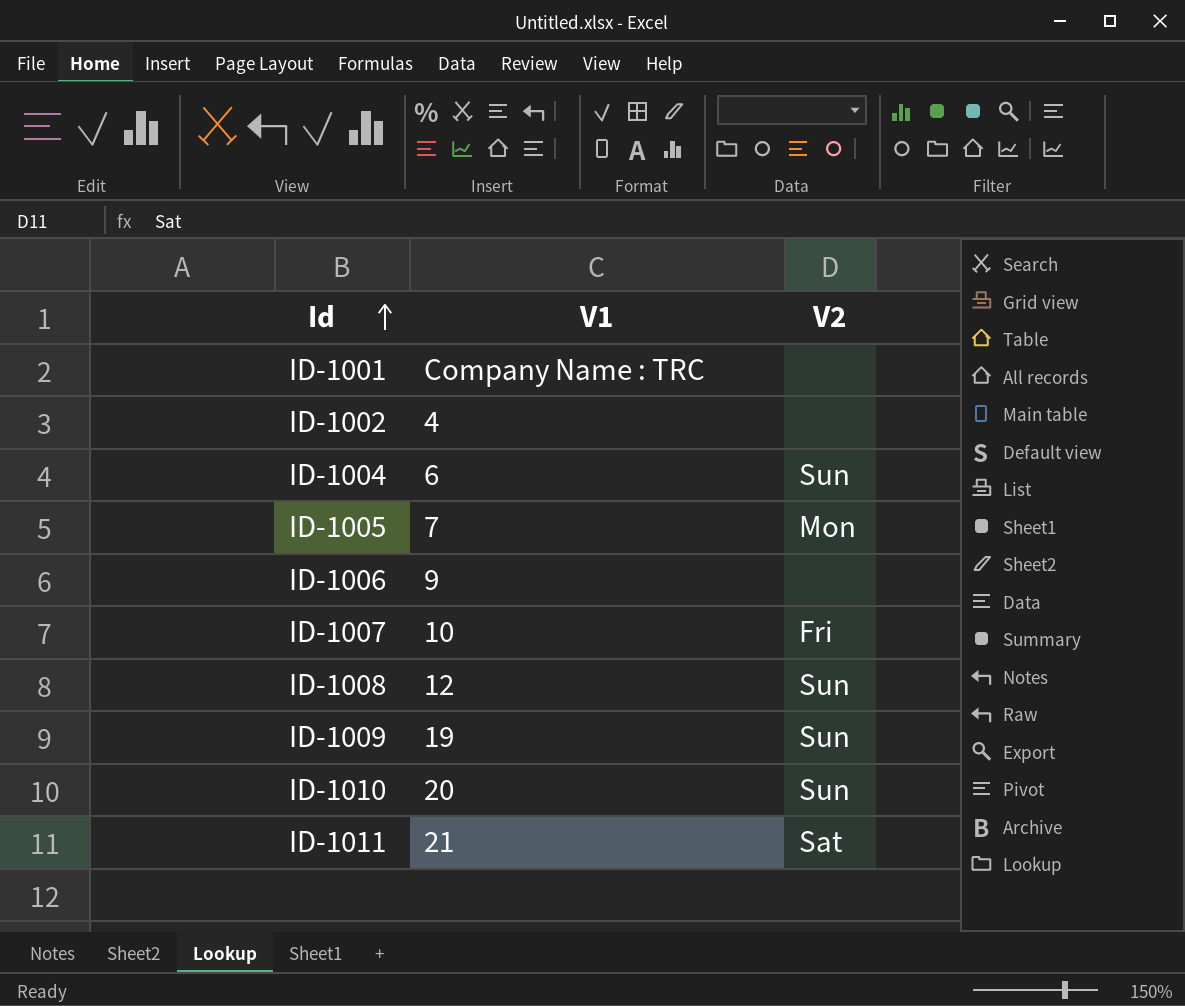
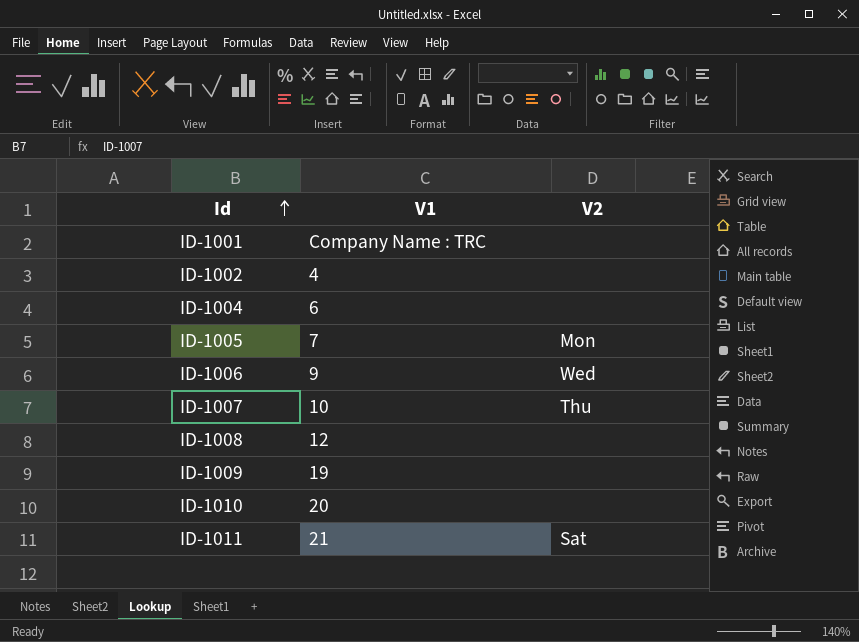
ID-1004 | V2: Sun -> none
ID-1006 | V2: none -> Wed
ID-1007 | V2: Fri -> Thu
ID-1008 | V2: Sun -> none
ID-1009 | V2: Sun -> none
ID-1010 | V2: Sun -> none

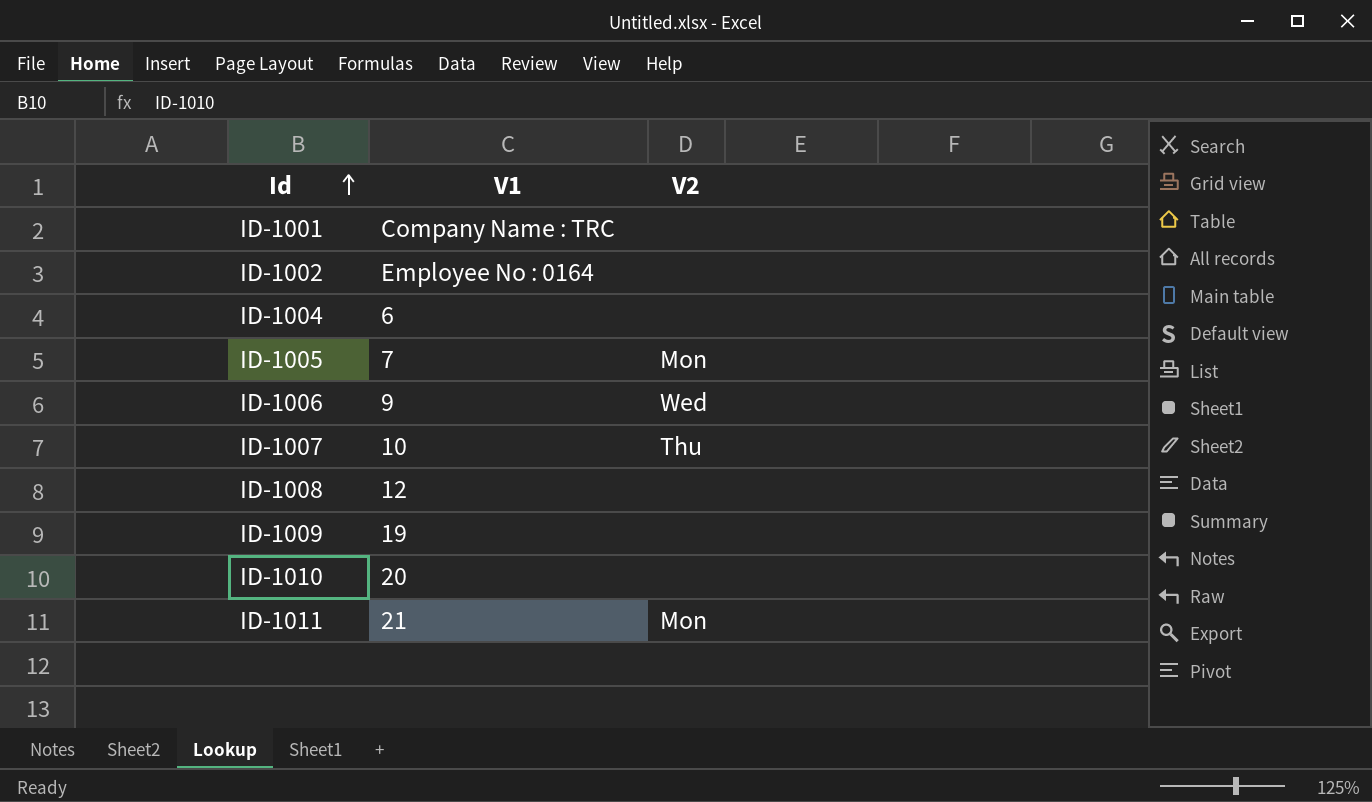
ID-1002 | V1: 4 -> Employee No : 0164
ID-1011 | V2: Sat -> Mon

